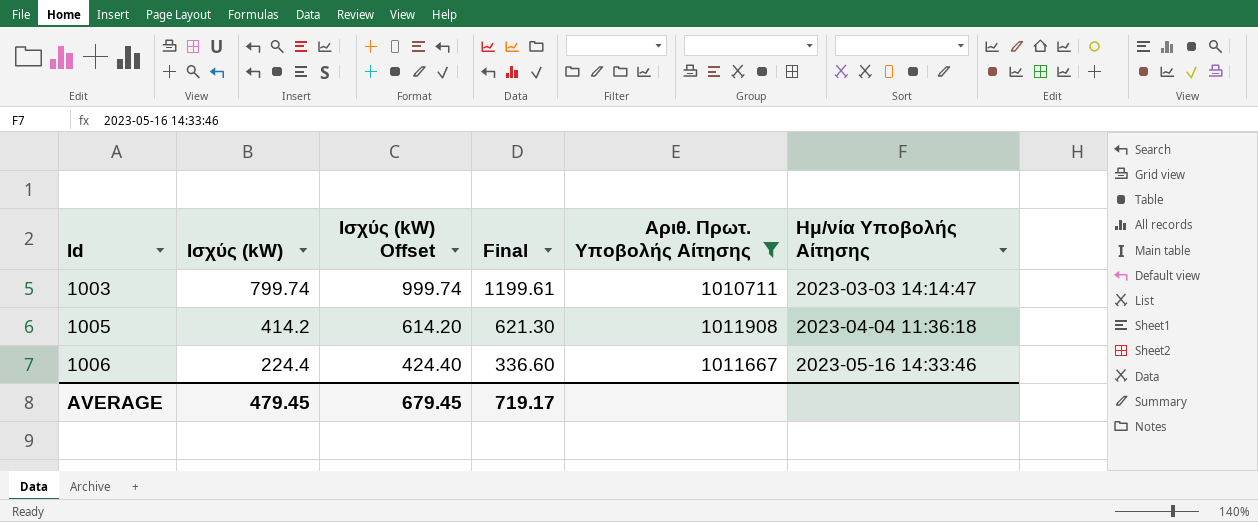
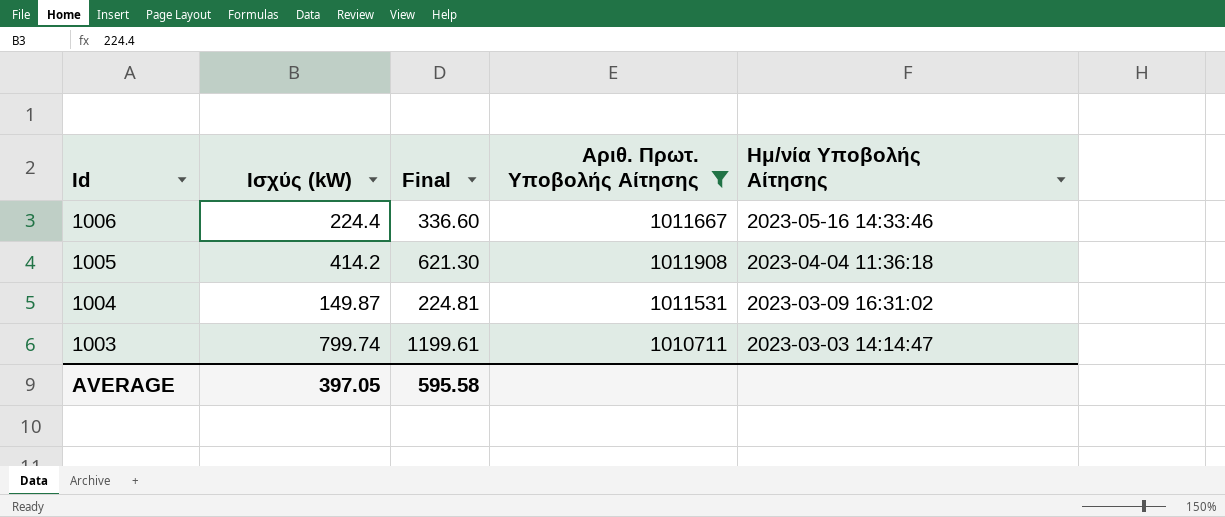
row order: Id ascending -> Id descending
column Ισχύς (kW) Offset | formula: [Ισχύς (kW)] + 200 -> none
row 1004: none -> 149.87 | 224.81 | 1011531 | 2023-03-09 16:31:02
AVERAGE | Ισχύς (kW): 479.45 -> 397.05
AVERAGE | Final: 719.17 -> 595.58

